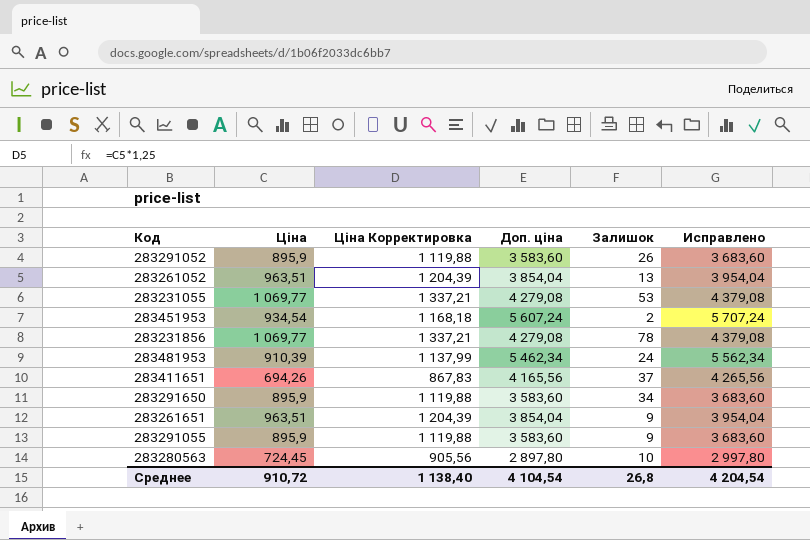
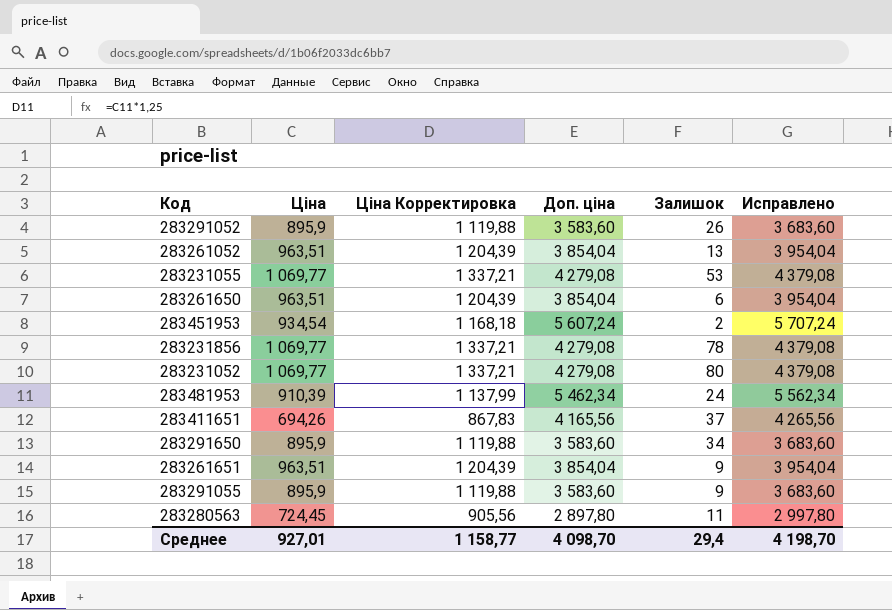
row 283261650: none -> 963,51 | 1 204,39 | 3 854,04 | 6 | 3 954,04
row 283231052: none -> 1 069,77 | 1 337,21 | 4 279,08 | 80 | 4 379,08
283280563 | Залишок: 10 -> 11
Среднее | Ціна: 910,72 -> 927,01
Среднее | Ціна Корректировка: 1 138,40 -> 1 158,77
Среднее | Доп. ціна: 4 104,54 -> 4 098,70
Среднее | Залишок: 26,8 -> 29,4
Среднее | Исправлено: 4 204,54 -> 4 198,70

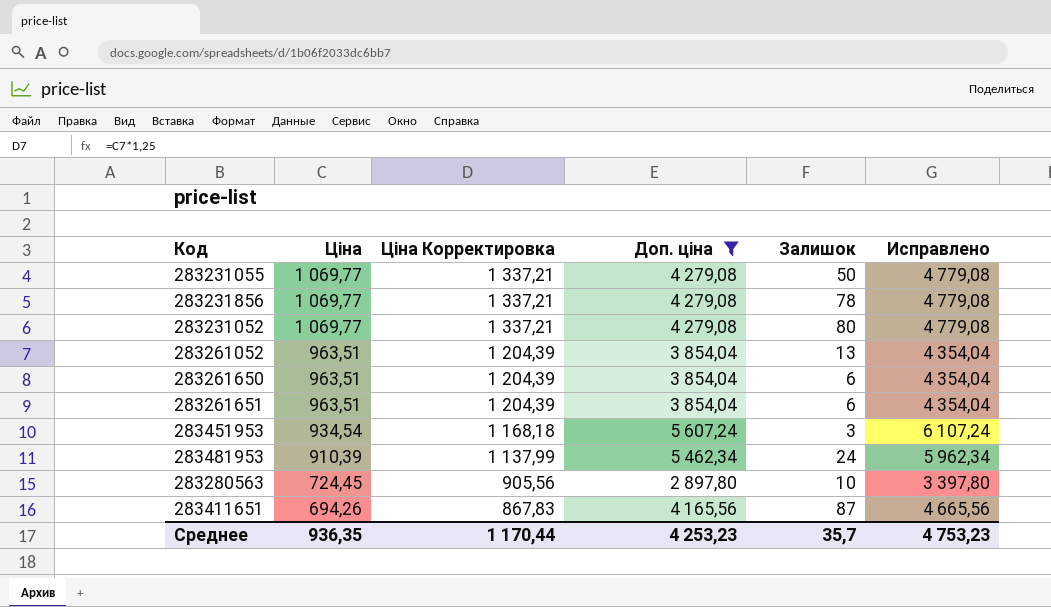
filter: none -> Доп. ціна != 3 583,60
row order: none -> Ціна descending
column Исправлено | formula: [Доп. ціна] + 100 -> [Доп. ціна] + 500
283231055 | Залишок: 53 -> 50
283261651 | Залишок: 9 -> 6
283451953 | Залишок: 2 -> 3
283280563 | Залишок: 11 -> 10
283411651 | Залишок: 37 -> 87
Среднее | Ціна: 927,01 -> 936,35
Среднее | Ціна Корректировка: 1 158,77 -> 1 170,44
Среднее | Доп. ціна: 4 098,70 -> 4 253,23
Среднее | Залишок: 29,4 -> 35,7
Среднее | Исправлено: 4 198,70 -> 4 753,23

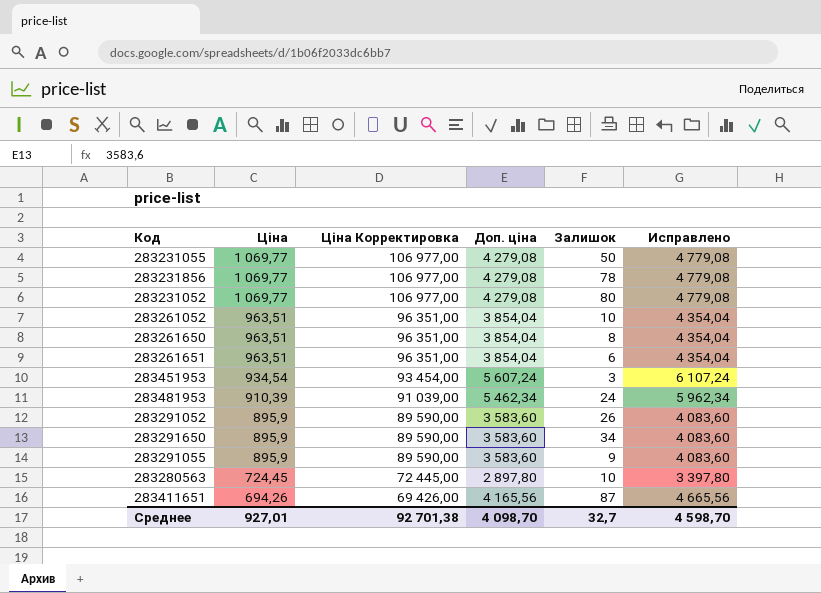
filter: Доп. ціна != 3 583,60 -> none
column Ціна Корректировка | formula: [Ціна] * 1,25 -> [Ціна] * 100
283261052 | Залишок: 13 -> 10
283261650 | Залишок: 6 -> 8
Среднее | Ціна: 936,35 -> 927,01
Среднее | Ціна Корректировка: 1 170,44 -> 92 701,38
Среднее | Доп. ціна: 4 253,23 -> 4 098,70
Среднее | Залишок: 35,7 -> 32,7
Среднее | Исправлено: 4 753,23 -> 4 598,70

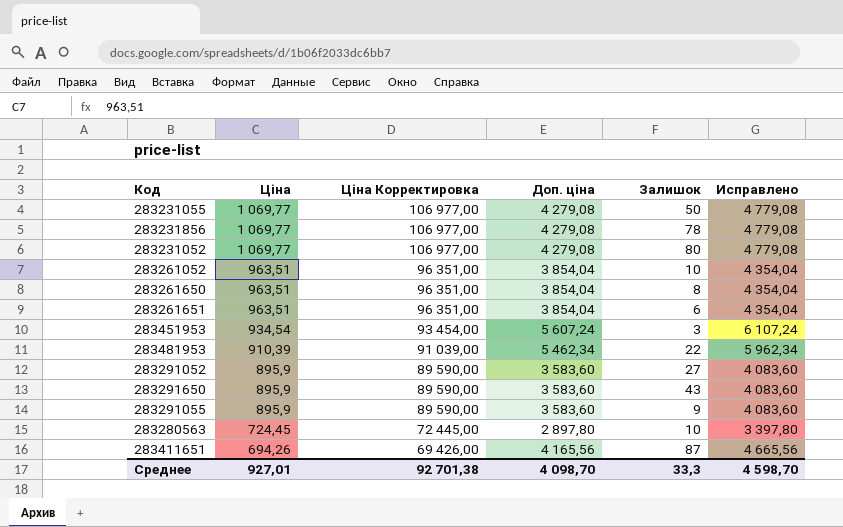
283481953 | Залишок: 24 -> 22
283291052 | Залишок: 26 -> 27
283291650 | Залишок: 34 -> 43
Среднее | Залишок: 32,7 -> 33,3

